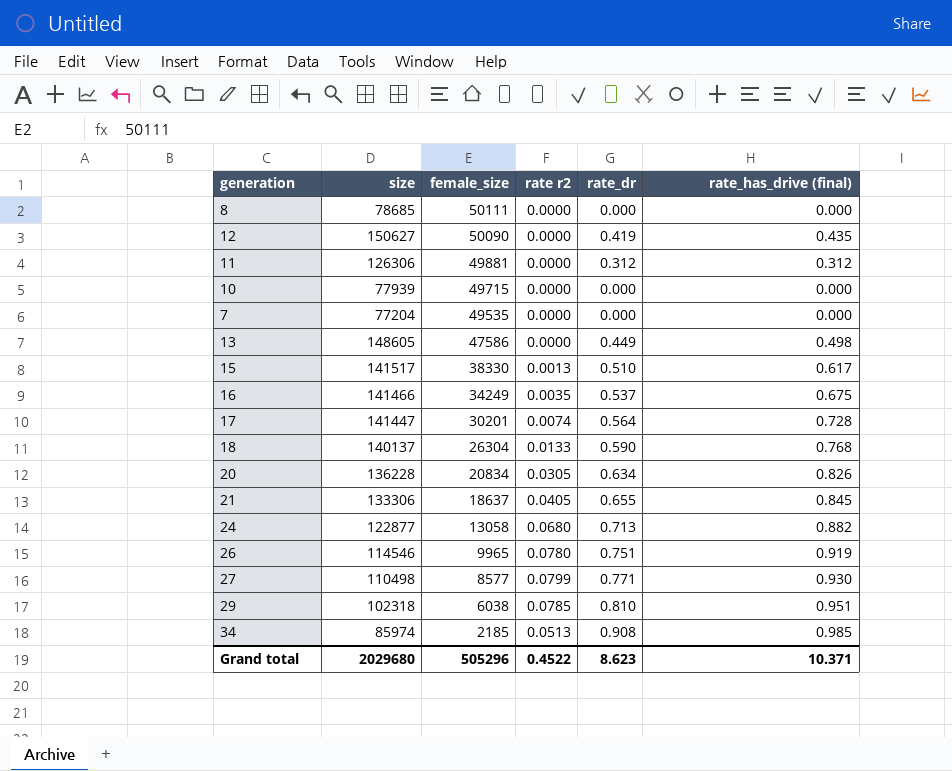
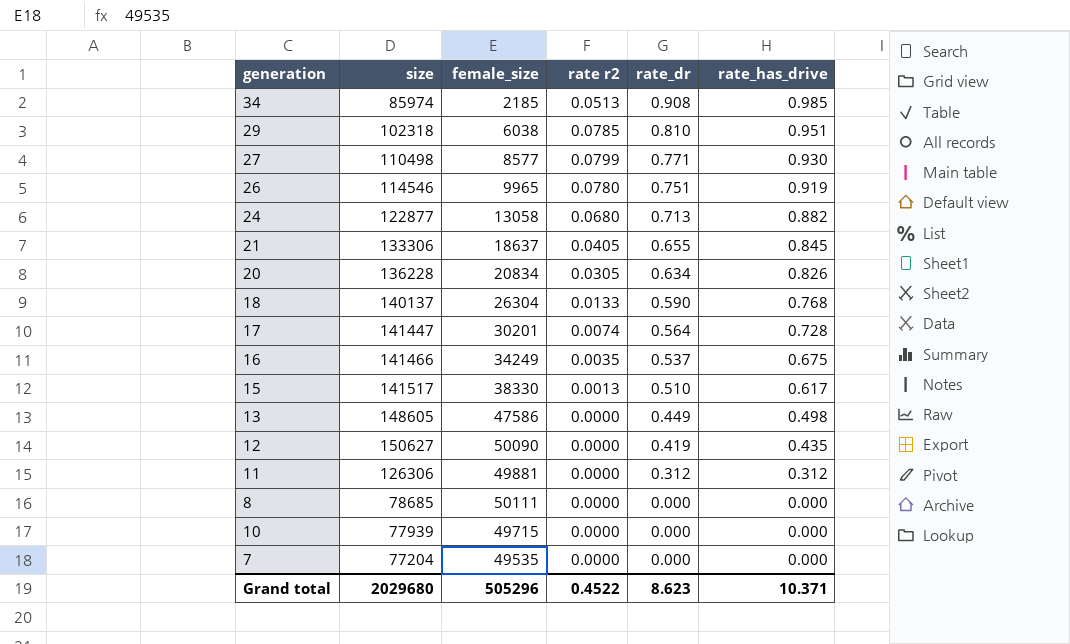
row order: female_size descending -> rate_dr descending
column name: rate_has_drive (final) -> rate_has_drive

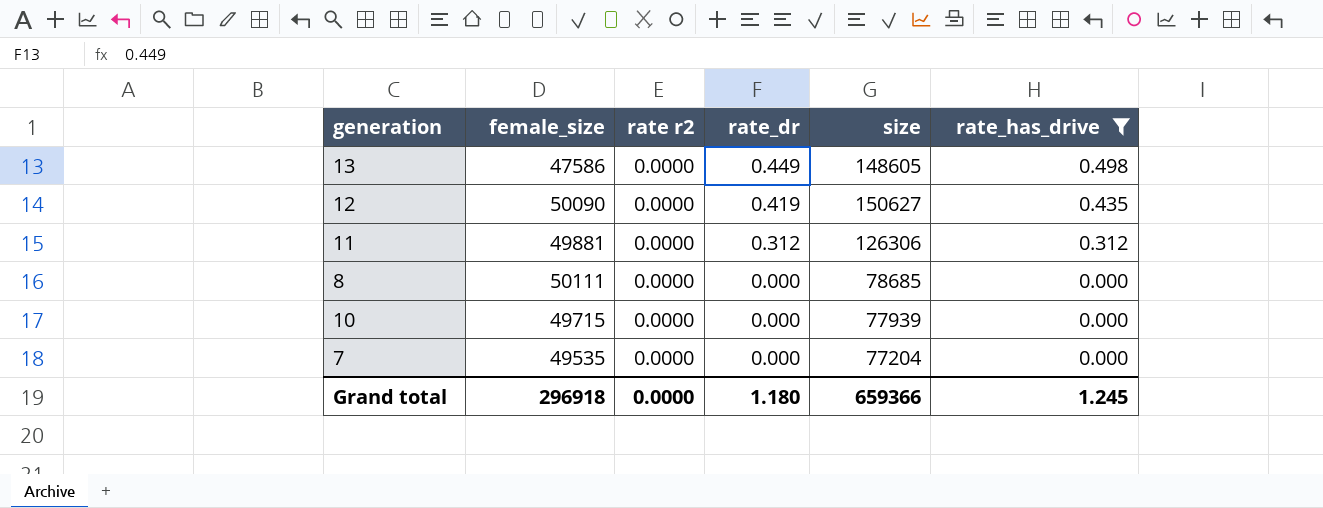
filter: none -> rate_has_drive <= 0.498
column size | position: 2 -> 5
Grand total | female_size: 505296 -> 296918
Grand total | rate r2: 0.4522 -> 0.0000
Grand total | rate_dr: 8.623 -> 1.180
Grand total | size: 2029680 -> 659366
Grand total | rate_has_drive: 10.371 -> 1.245

